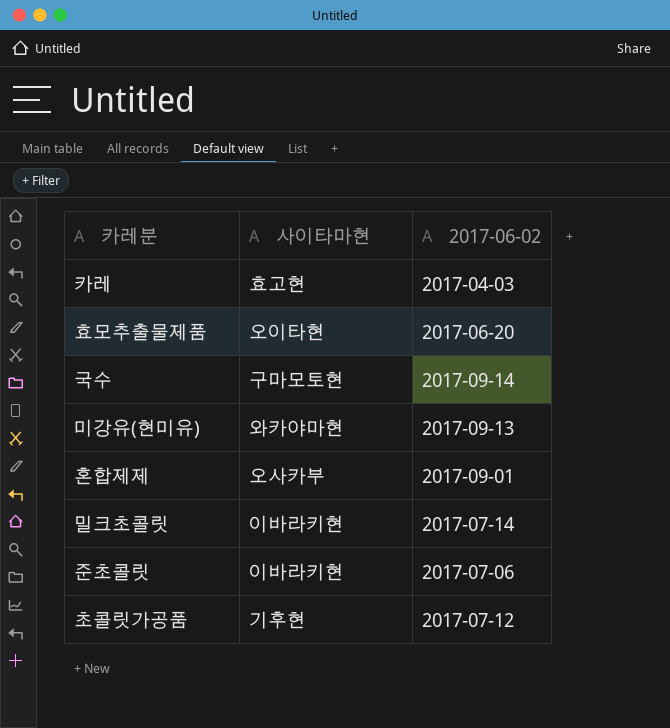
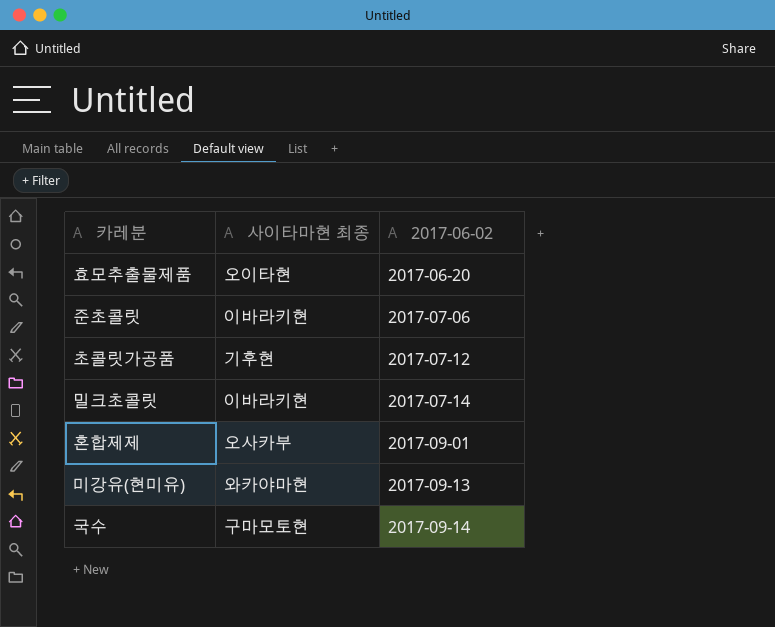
row order: none -> 2017-06-02 ascending
column name: 사이타마현 -> 사이타마현 최종
row 카레: 효고현 | 2017-04-03 -> none

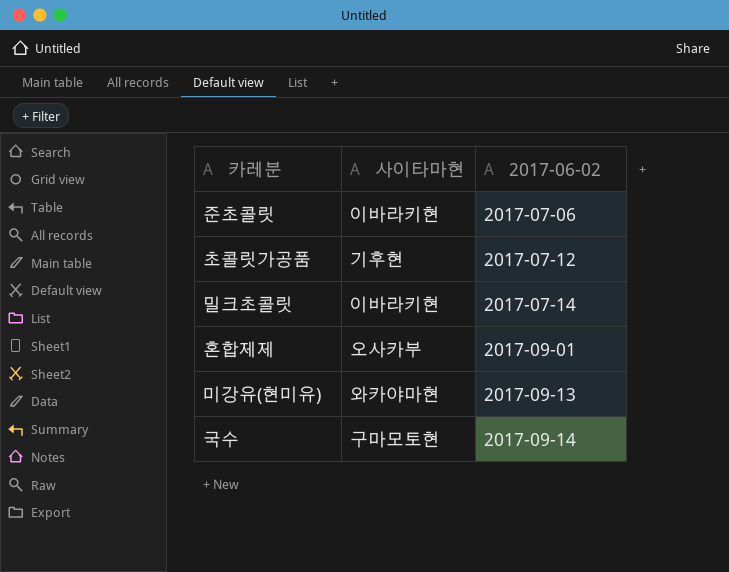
column name: 사이타마현 최종 -> 사이타마현
row 효모추출물제품: 오이타현 | 2017-06-20 -> none

